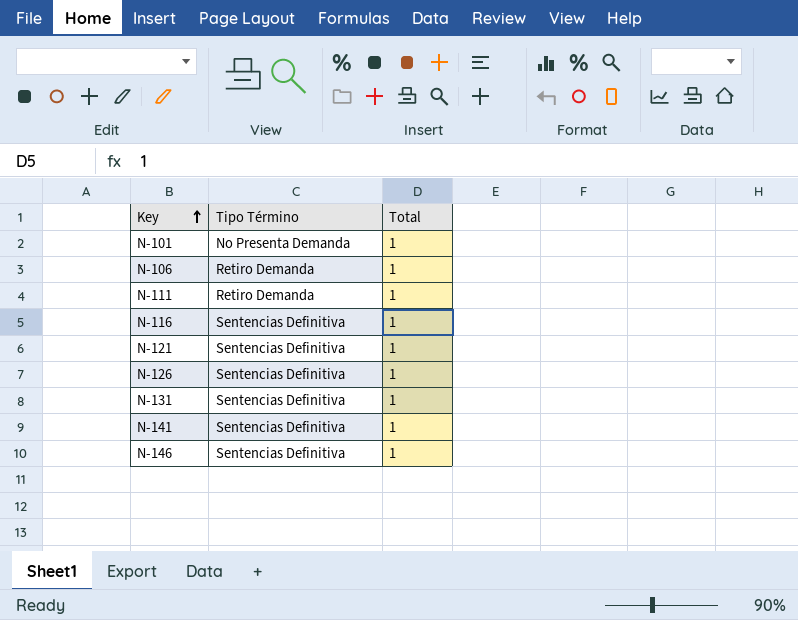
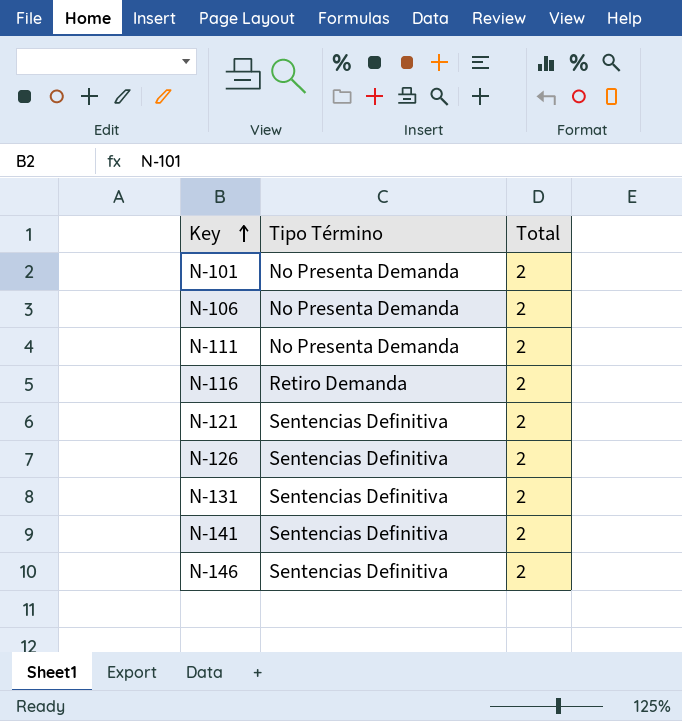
N-101 | Total: 1 -> 2
N-106 | Tipo Término: Retiro Demanda -> No Presenta Demanda
N-106 | Total: 1 -> 2
N-111 | Tipo Término: Retiro Demanda -> No Presenta Demanda
N-111 | Total: 1 -> 2
N-116 | Tipo Término: Sentencias Definitiva -> Retiro Demanda
N-116 | Total: 1 -> 2
N-121 | Total: 1 -> 2
N-126 | Total: 1 -> 2
N-131 | Total: 1 -> 2
N-141 | Total: 1 -> 2
N-146 | Total: 1 -> 2

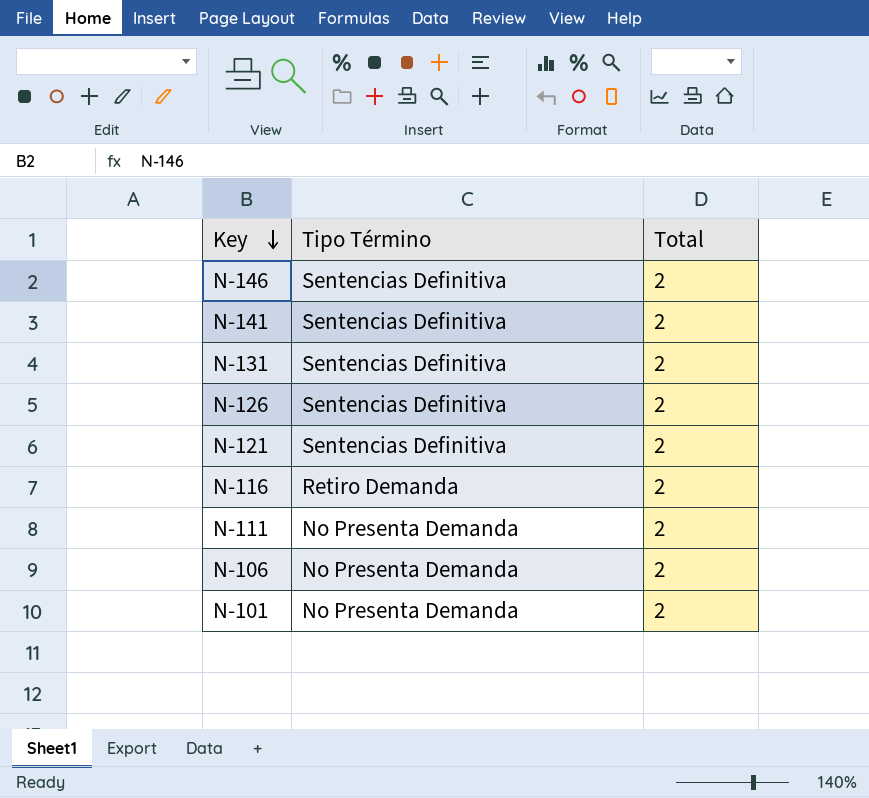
row order: Key ascending -> Key descending

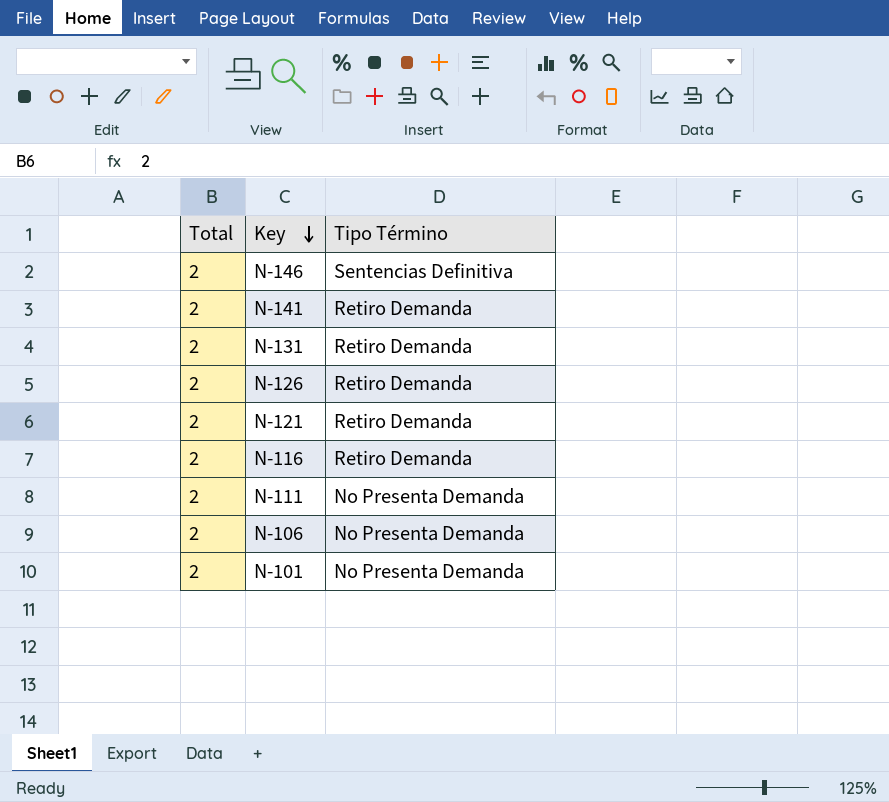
column Total | position: 3 -> 1
N-141 | Tipo Término: Sentencias Definitiva -> Retiro Demanda
N-131 | Tipo Término: Sentencias Definitiva -> Retiro Demanda
N-126 | Tipo Término: Sentencias Definitiva -> Retiro Demanda
N-121 | Tipo Término: Sentencias Definitiva -> Retiro Demanda

